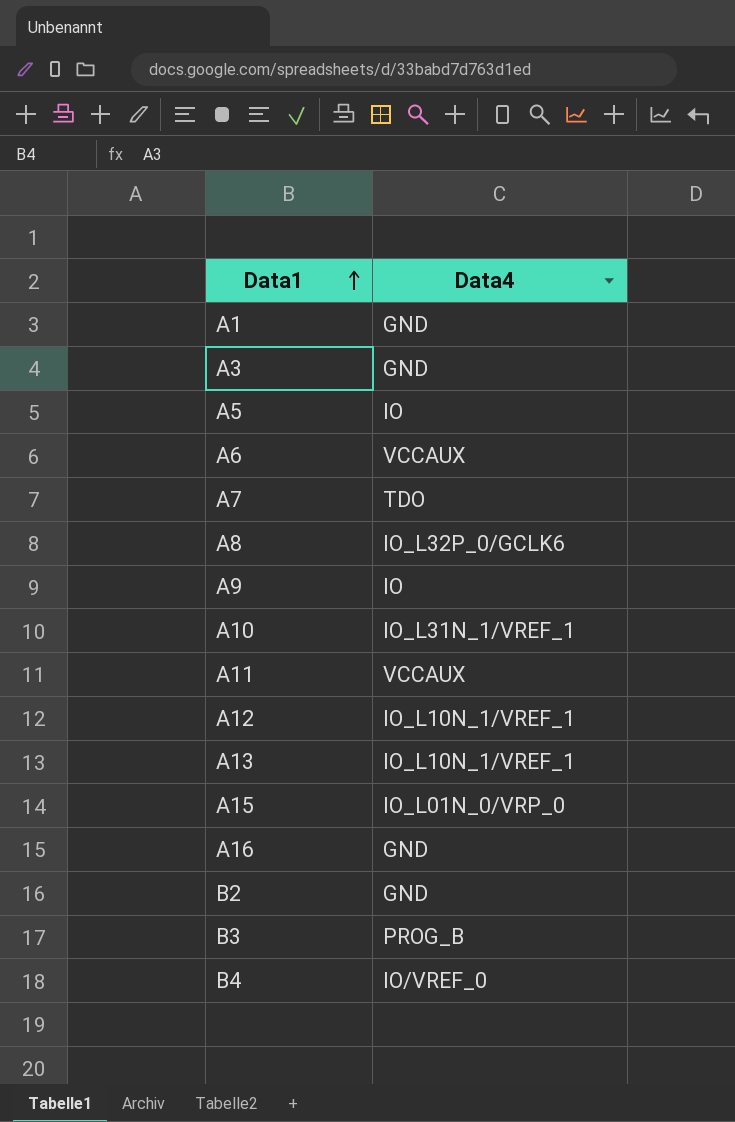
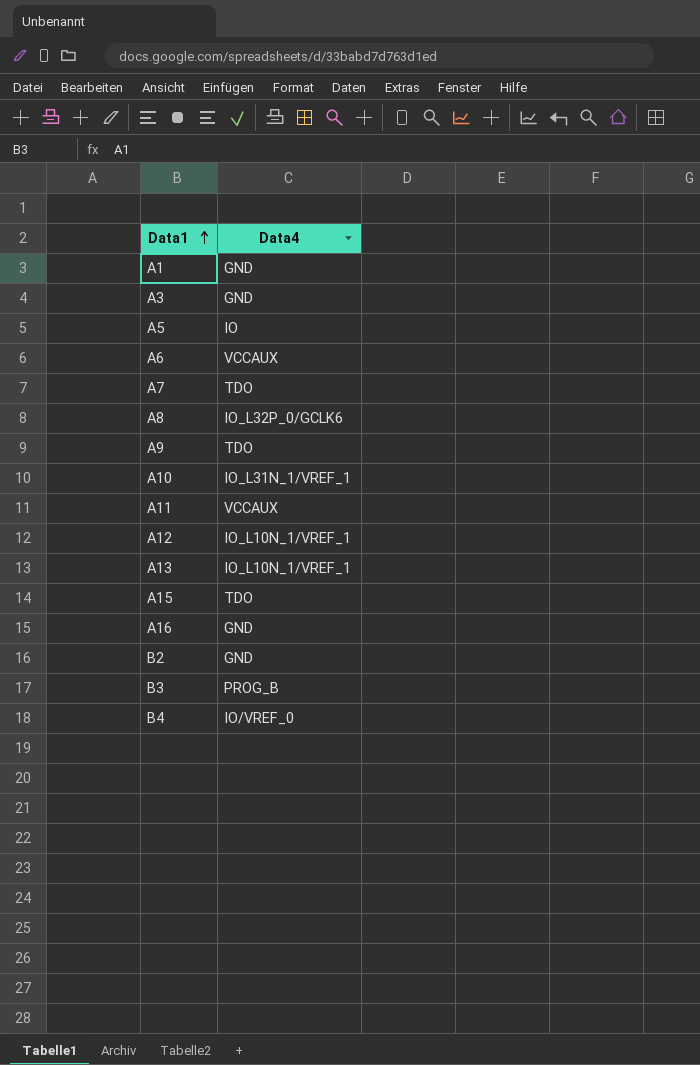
A9 | Data4: IO -> TDO
A15 | Data4: IO_L01N_0/VRP_0 -> TDO

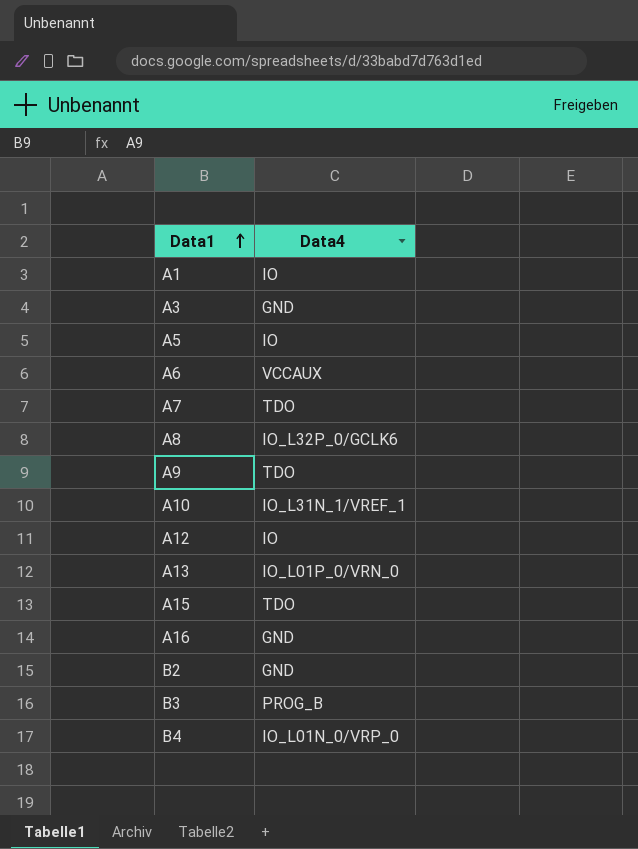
row A11: VCCAUX -> none
A1 | Data4: GND -> IO
A12 | Data4: IO_L10N_1/VREF_1 -> IO
A13 | Data4: IO_L10N_1/VREF_1 -> IO_L01P_0/VRN_0
B4 | Data4: IO/VREF_0 -> IO_L01N_0/VRP_0

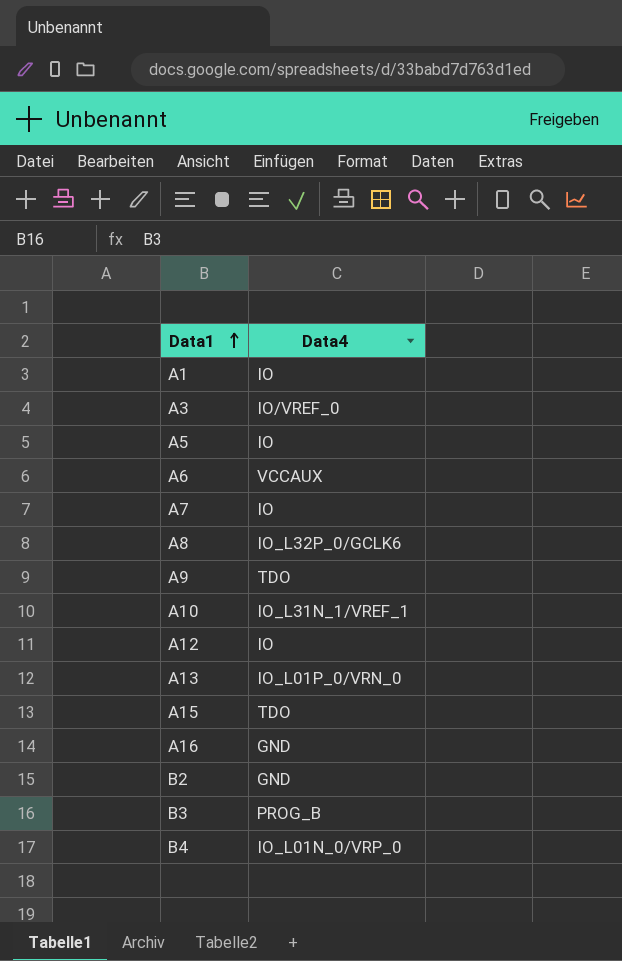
A3 | Data4: GND -> IO/VREF_0
A7 | Data4: TDO -> IO

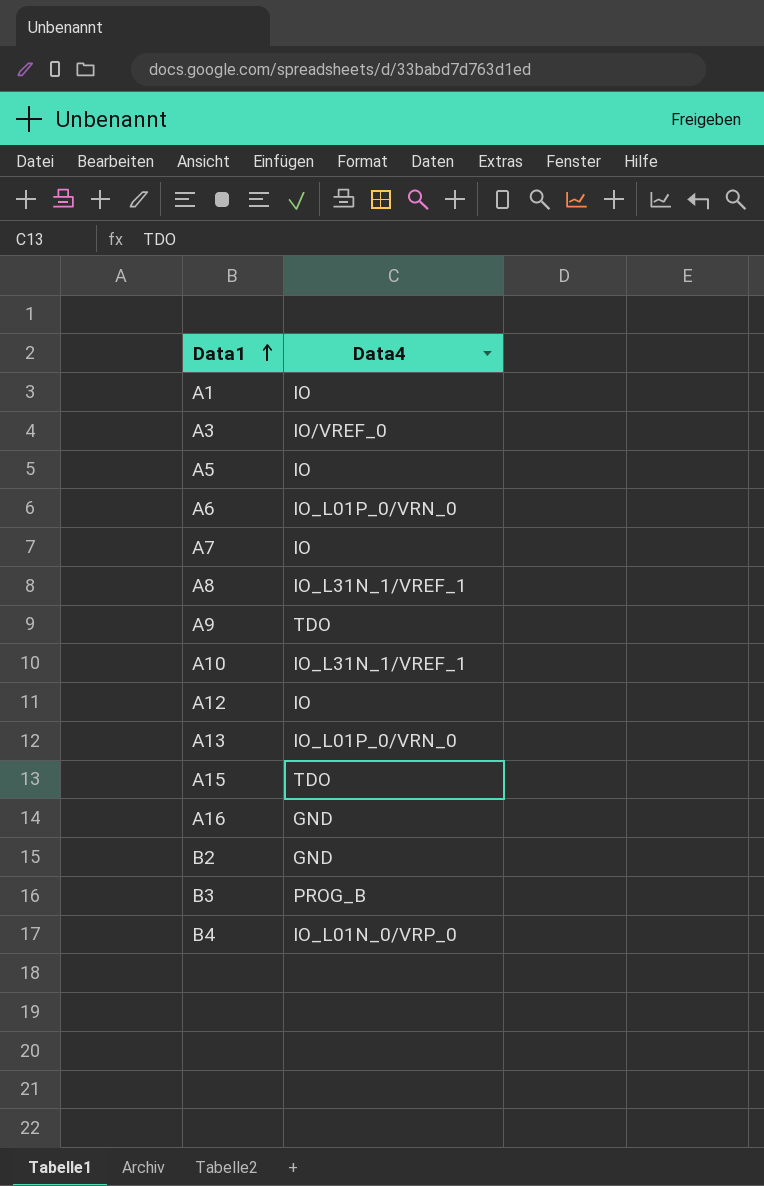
A6 | Data4: VCCAUX -> IO_L01P_0/VRN_0
A8 | Data4: IO_L32P_0/GCLK6 -> IO_L31N_1/VREF_1

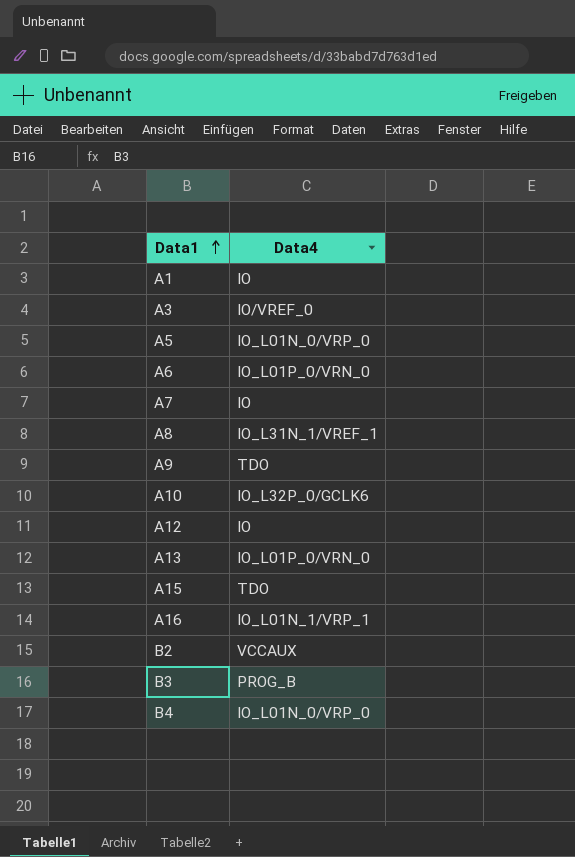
A5 | Data4: IO -> IO_L01N_0/VRP_0
A10 | Data4: IO_L31N_1/VREF_1 -> IO_L32P_0/GCLK6
A16 | Data4: GND -> IO_L01N_1/VRP_1
B2 | Data4: GND -> VCCAUX

